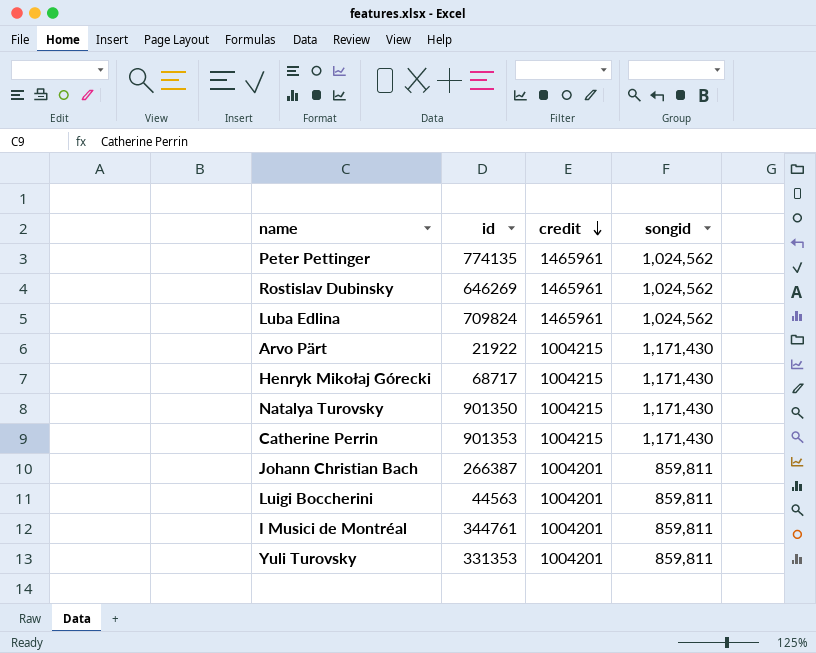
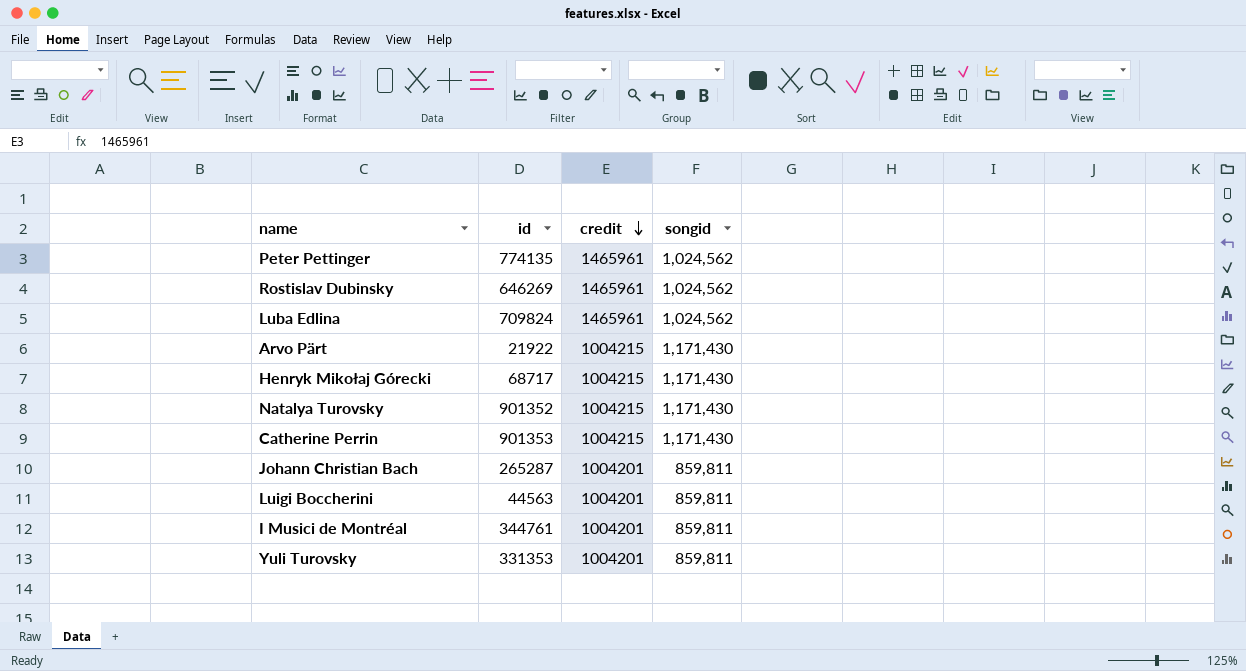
Natalya Turovsky | id: 901350 -> 901352
Johann Christian Bach | id: 266387 -> 265287

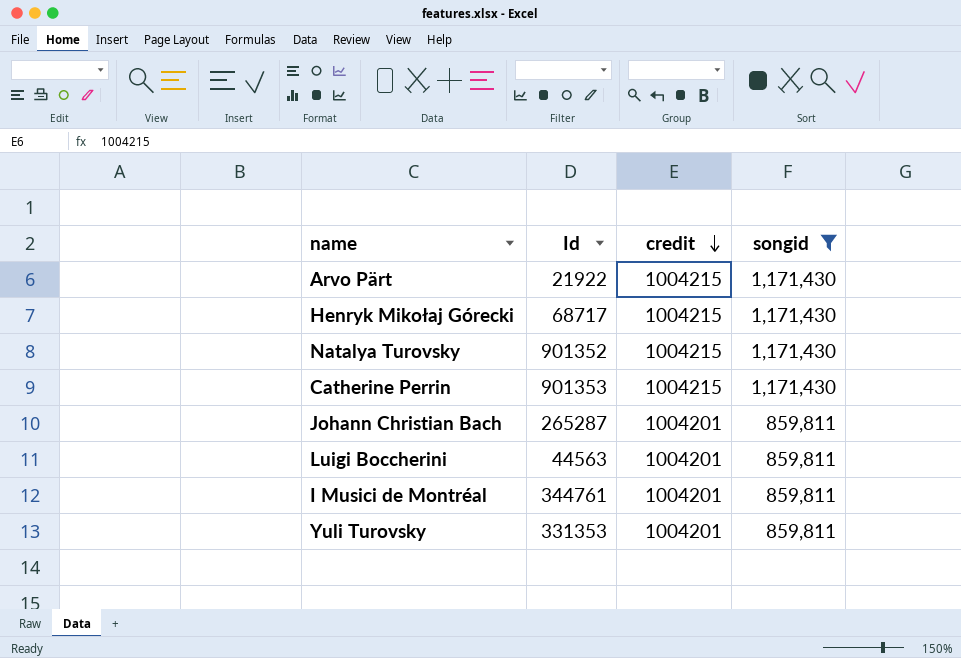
filter: none -> songid != 1,024,562
column name: id -> Id

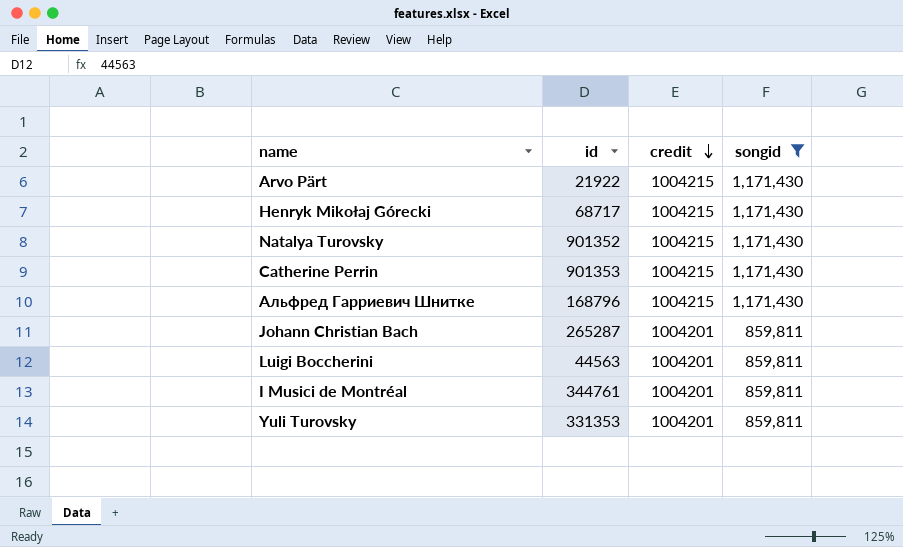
column name: Id -> id
row Альфред Гарриевич Шнитке: none -> 168796 | 1004215 | 1,171,430

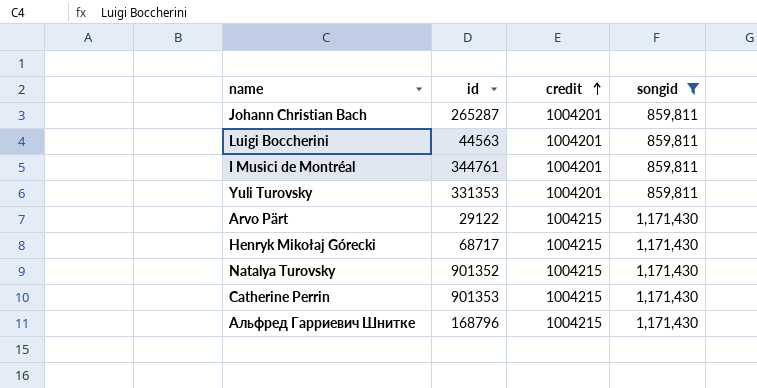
row order: credit descending -> credit ascending
Arvo Pärt | id: 21922 -> 29122

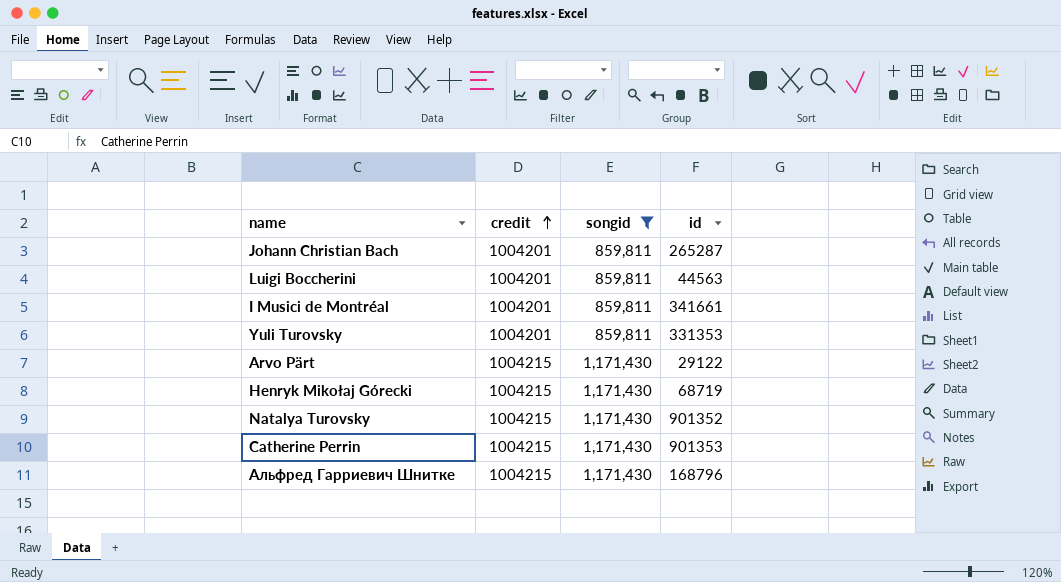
column id | position: 2 -> 4
I Musici de Montréal | id: 344761 -> 341661
Henryk Mikołaj Górecki | id: 68717 -> 68719

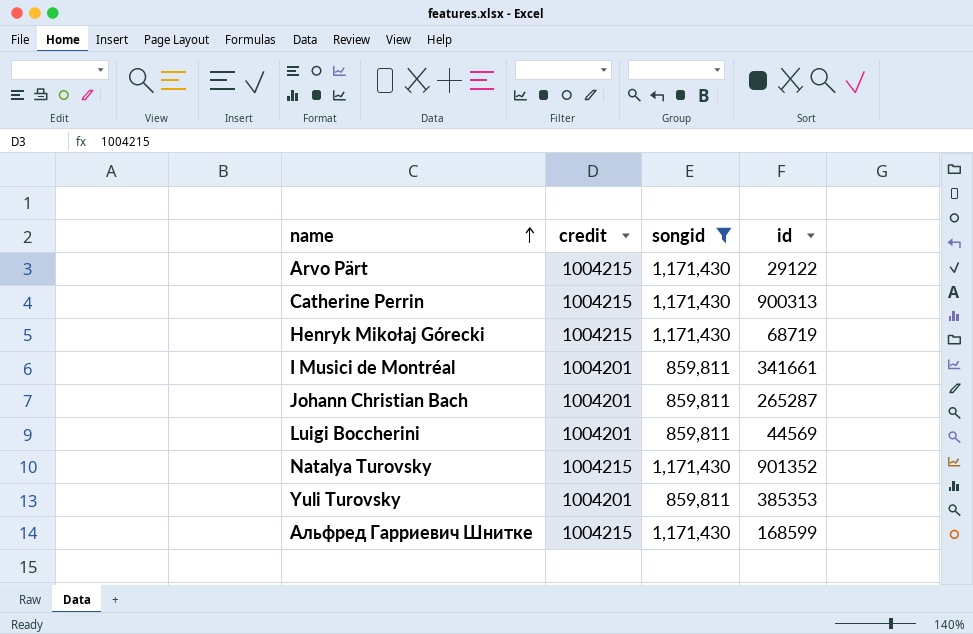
row order: credit ascending -> name ascending
Catherine Perrin | id: 901353 -> 900313
Luigi Boccherini | id: 44563 -> 44569
Yuli Turovsky | id: 331353 -> 385353
Альфред Гарриевич Шнитке | id: 168796 -> 168599

